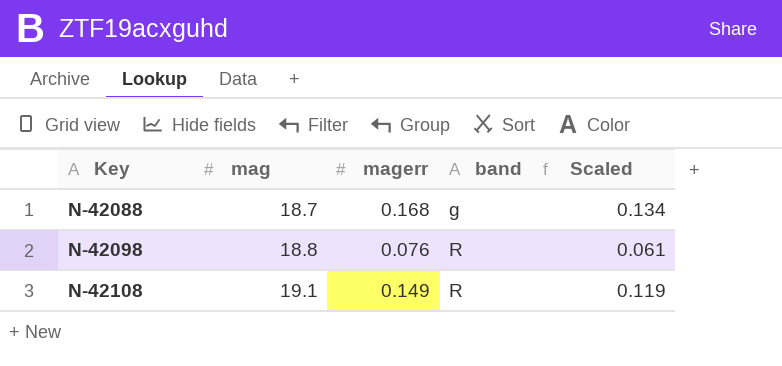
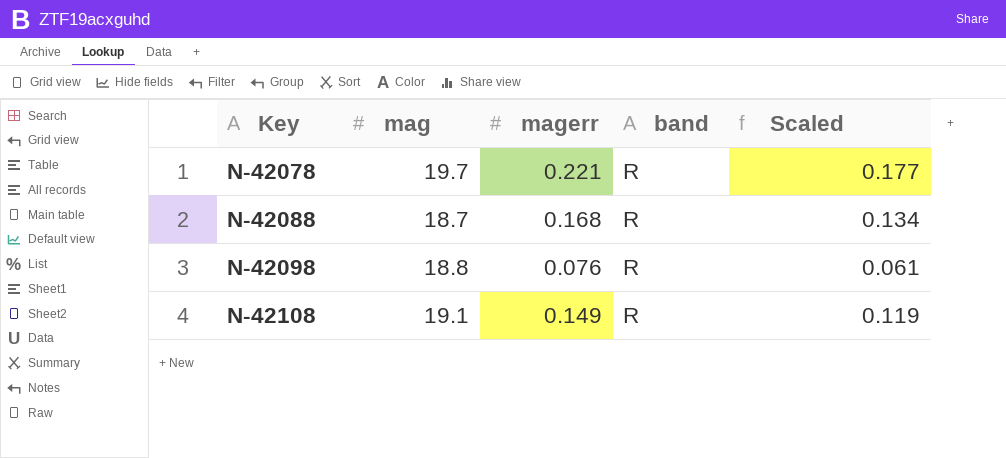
row N-42078: none -> 19.7 | 0.221 | R | 0.177
N-42088 | band: g -> R

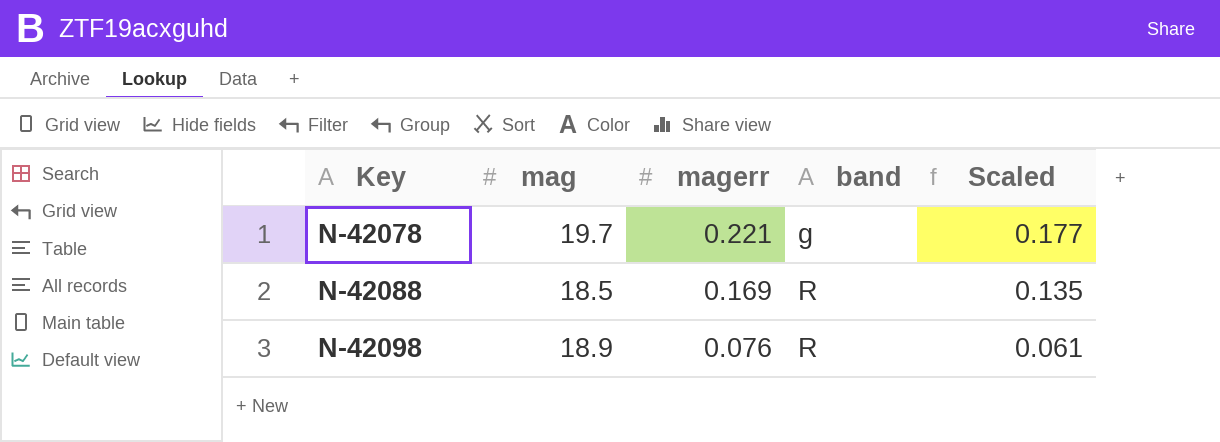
row N-42108: 19.1 | 0.149 | R | 0.119 -> none
N-42078 | band: R -> g
N-42088 | mag: 18.7 -> 18.5
N-42088 | magerr: 0.168 -> 0.169
N-42088 | Scaled: 0.134 -> 0.135
N-42098 | mag: 18.8 -> 18.9

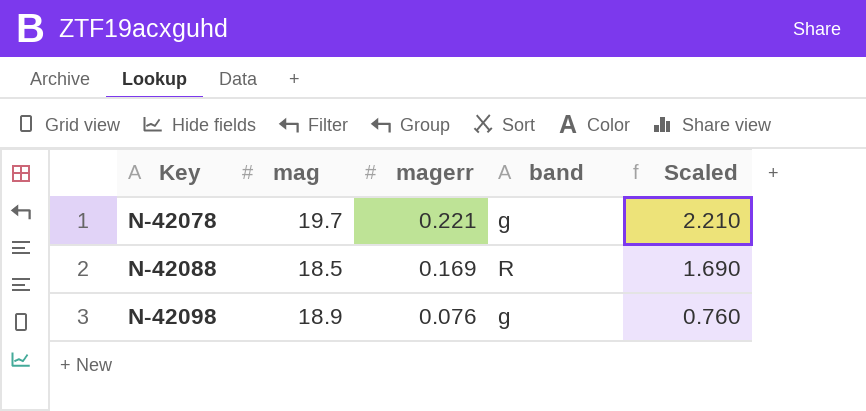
column Scaled | formula: [magerr] * 0.8 -> [magerr] * 10
N-42098 | band: R -> g

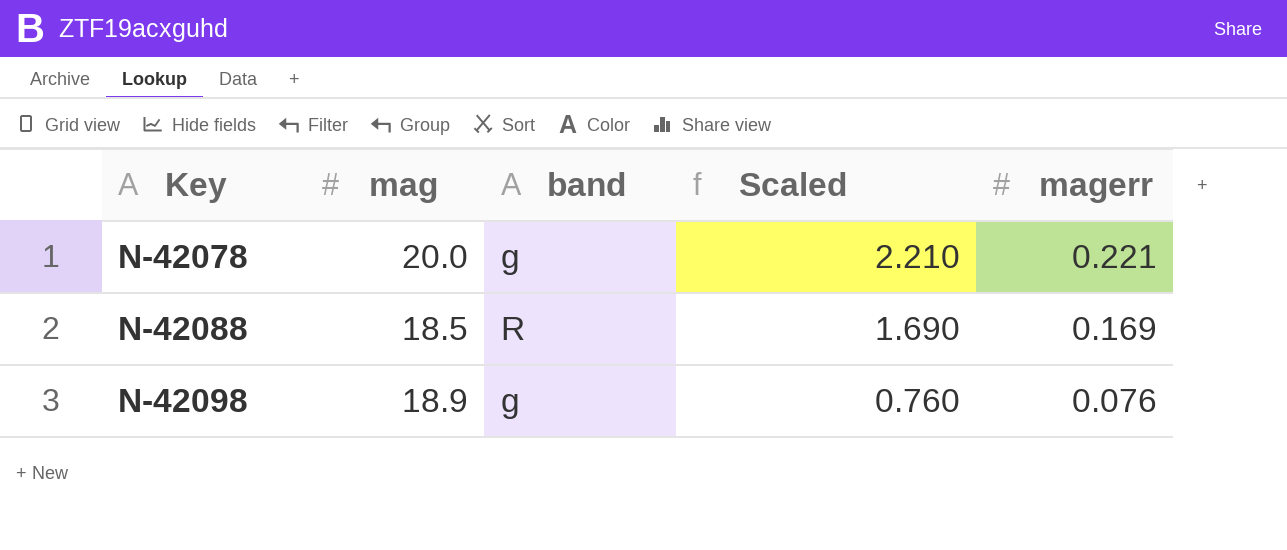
column magerr | position: 3 -> 5
N-42078 | mag: 19.7 -> 20.0

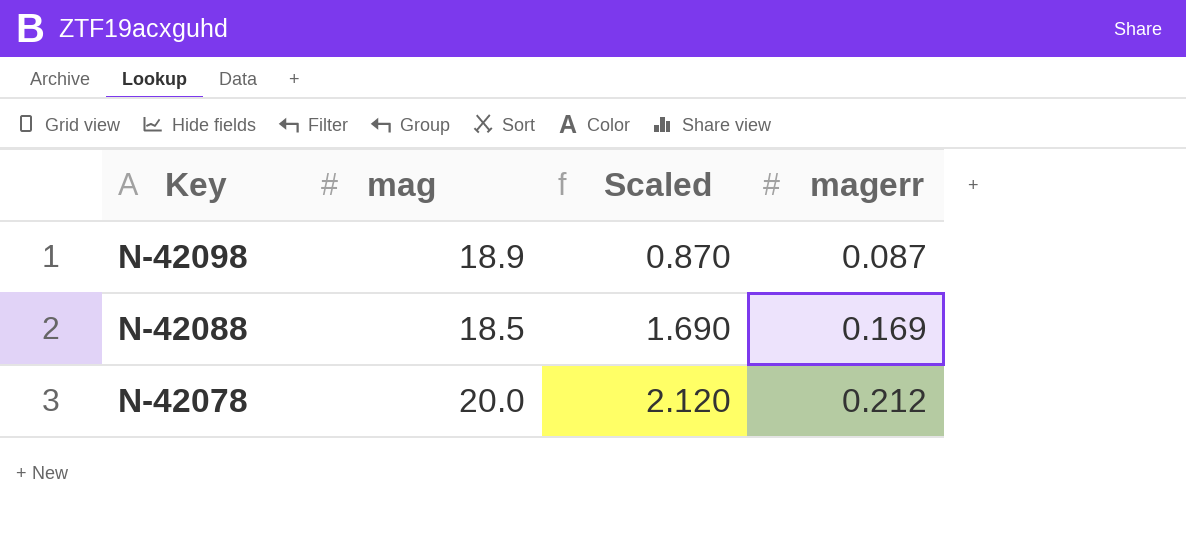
row order: Key ascending -> Key descending
column band | position: 3 -> none
N-42098 | Scaled: 0.760 -> 0.870
N-42098 | magerr: 0.076 -> 0.087
N-42078 | Scaled: 2.210 -> 2.120
N-42078 | magerr: 0.221 -> 0.212

